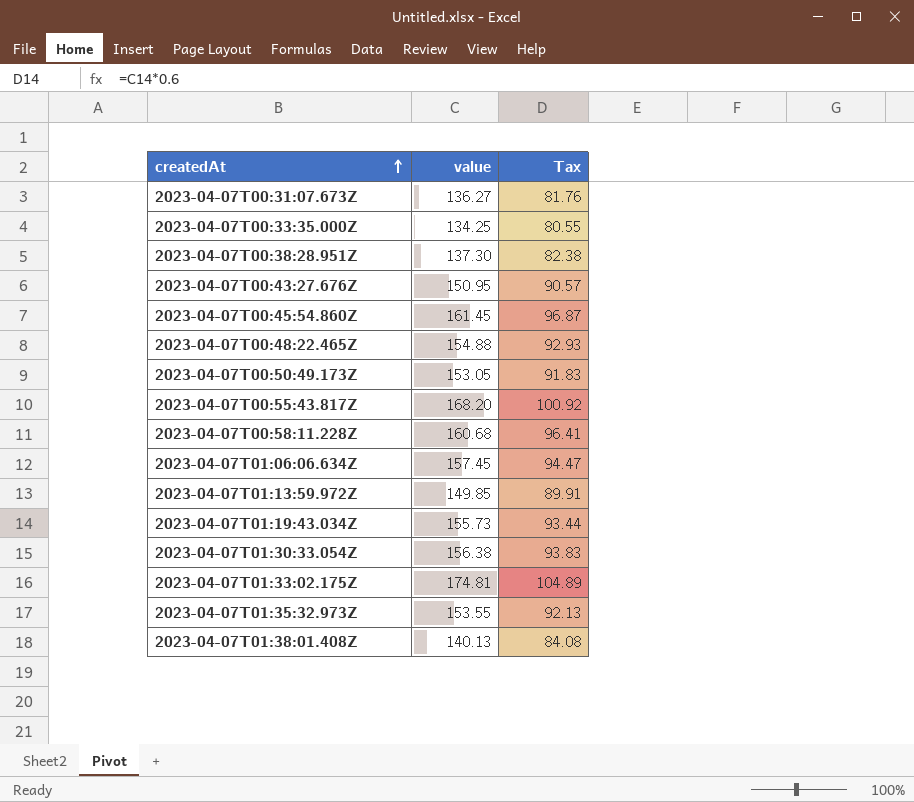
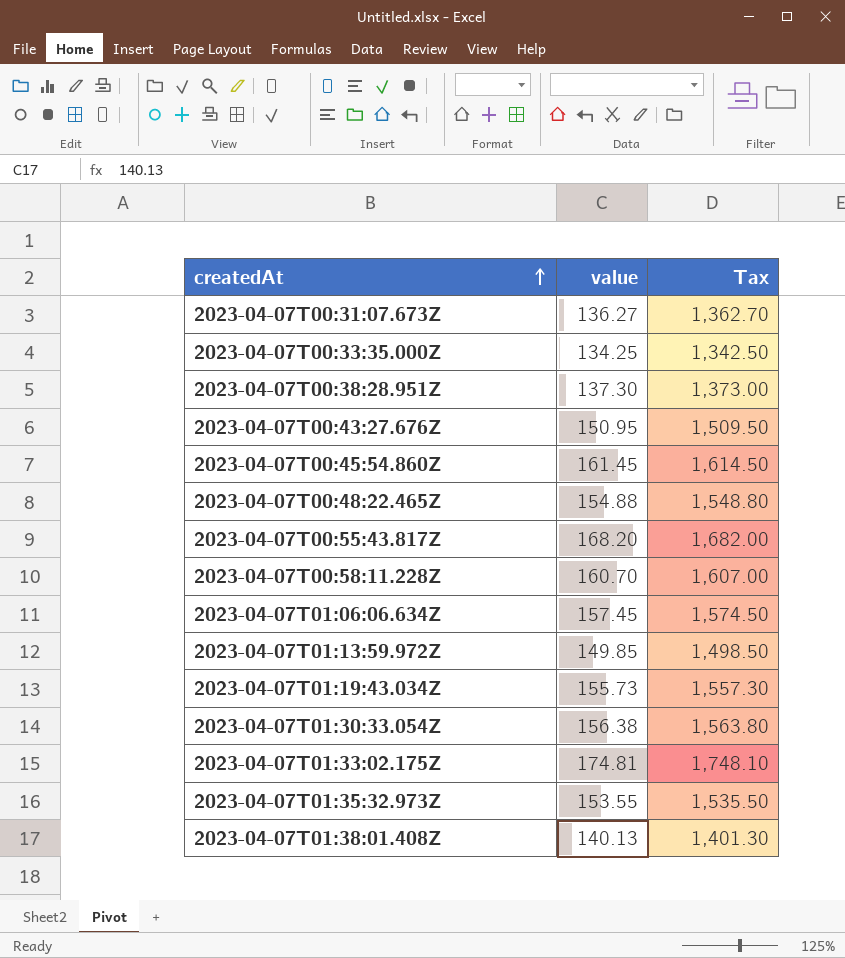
column Tax | formula: [value] * 0.6 -> [value] * 10
row 2023-04-07T00:50:49.173Z: 153.05 | 91.83 -> none
2023-04-07T00:58:11.228Z | value: 160.68 -> 160.70

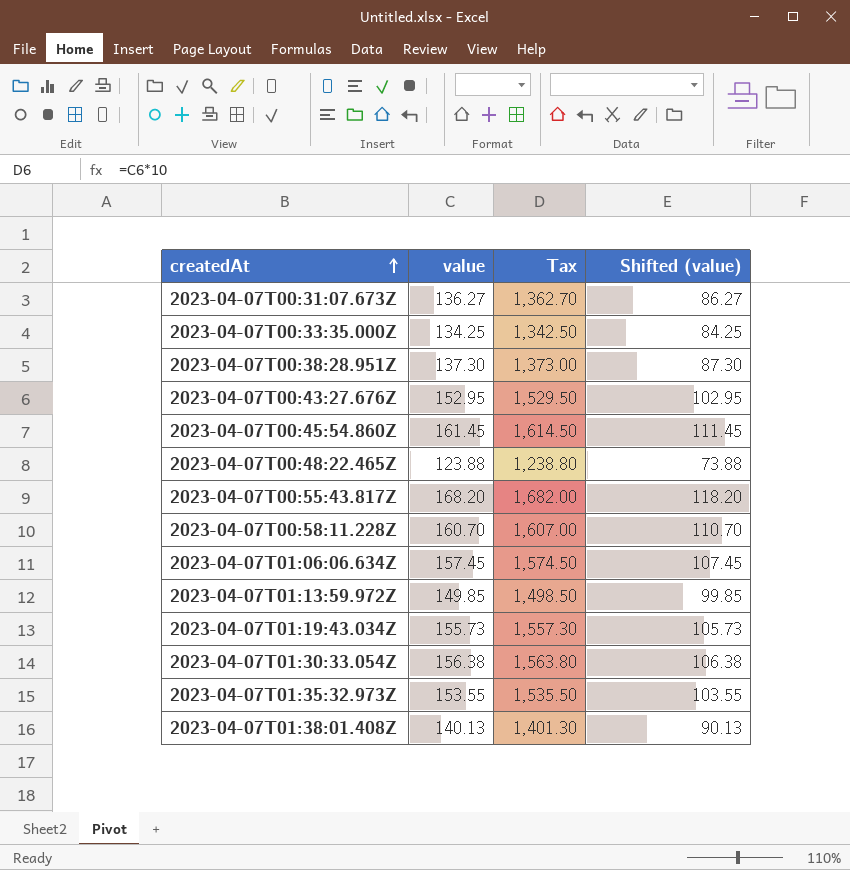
column Shifted (value) | formula: none -> [value] - 50
row 2023-04-07T01:33:02.175Z: 174.81 | 1,748.10 -> none
2023-04-07T00:43:27.676Z | value: 150.95 -> 152.95
2023-04-07T00:43:27.676Z | Tax: 1,509.50 -> 1,529.50
2023-04-07T00:48:22.465Z | value: 154.88 -> 123.88
2023-04-07T00:48:22.465Z | Tax: 1,548.80 -> 1,238.80

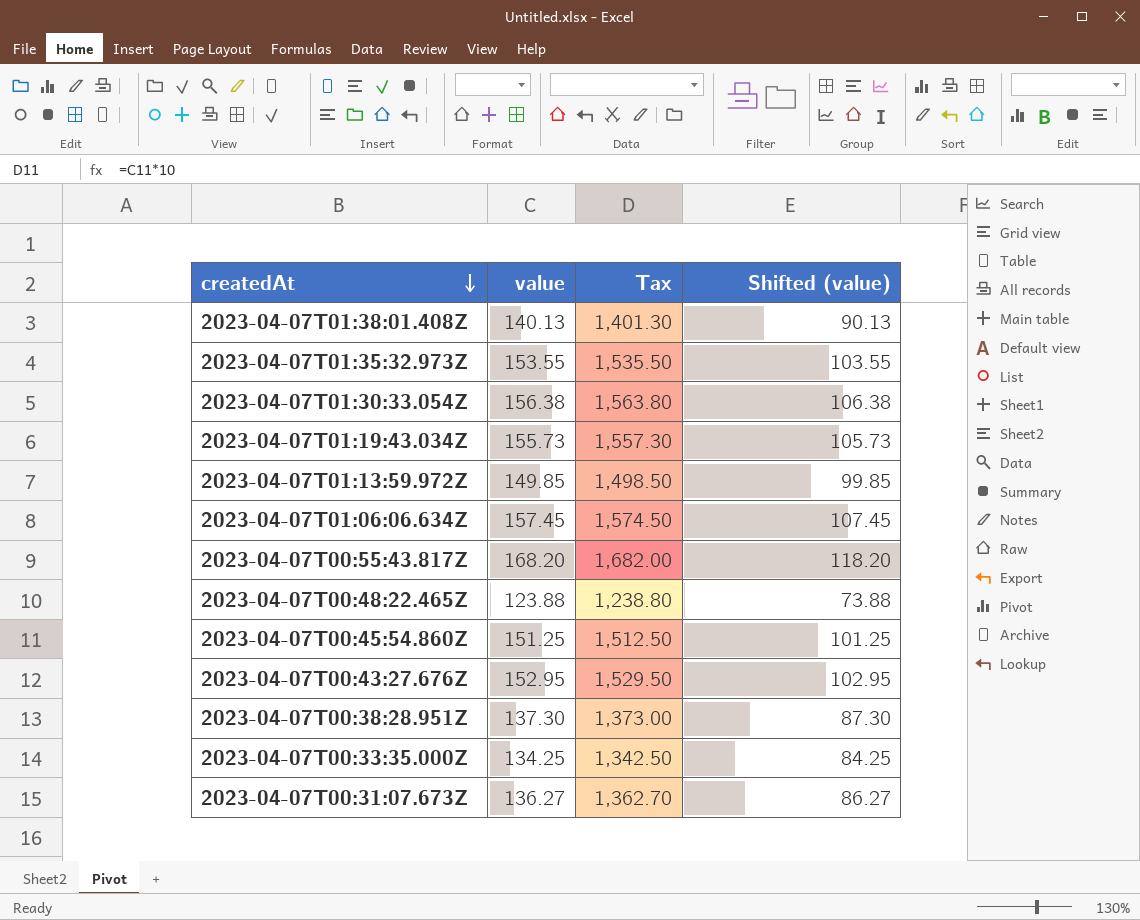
row order: createdAt ascending -> createdAt descending
row 2023-04-07T00:58:11.228Z: 160.70 | 1,607.00 | 110.70 -> none
2023-04-07T00:45:54.860Z | value: 161.45 -> 151.25
2023-04-07T00:45:54.860Z | Tax: 1,614.50 -> 1,512.50
2023-04-07T00:45:54.860Z | Shifted (value): 111.45 -> 101.25

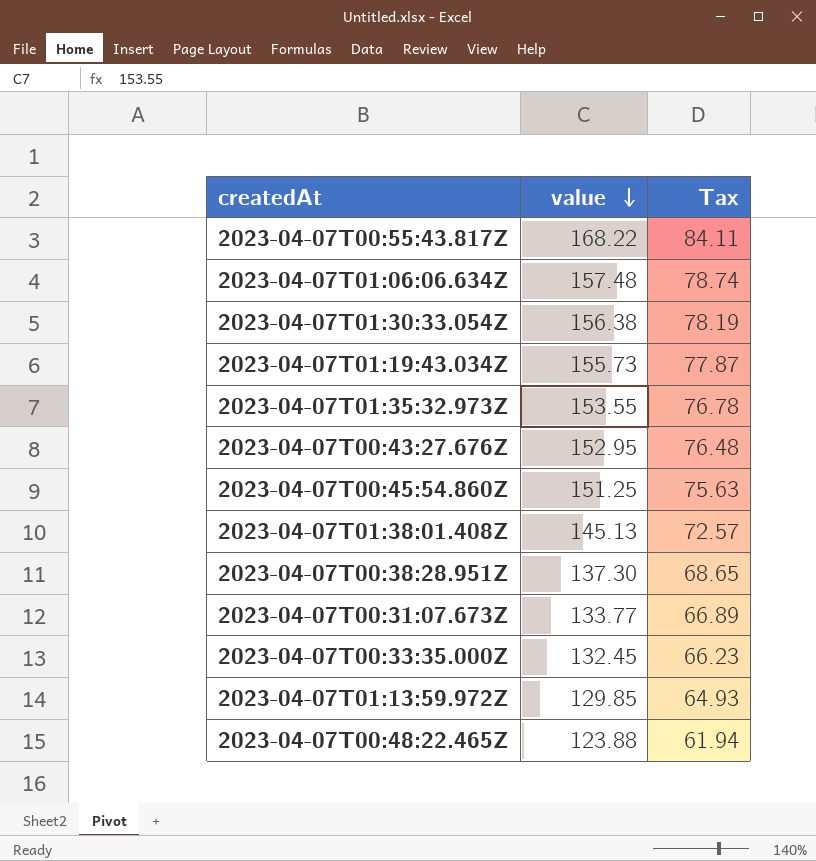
row order: createdAt descending -> value descending
column Shifted (value) | formula: [value] - 50 -> none
column Tax | formula: [value] * 10 -> [value] * 0.5
2023-04-07T00:55:43.817Z | value: 168.20 -> 168.22
2023-04-07T01:06:06.634Z | value: 157.45 -> 157.48
2023-04-07T01:38:01.408Z | value: 140.13 -> 145.13
2023-04-07T00:31:07.673Z | value: 136.27 -> 133.77
2023-04-07T00:33:35.000Z | value: 134.25 -> 132.45
2023-04-07T01:13:59.972Z | value: 149.85 -> 129.85

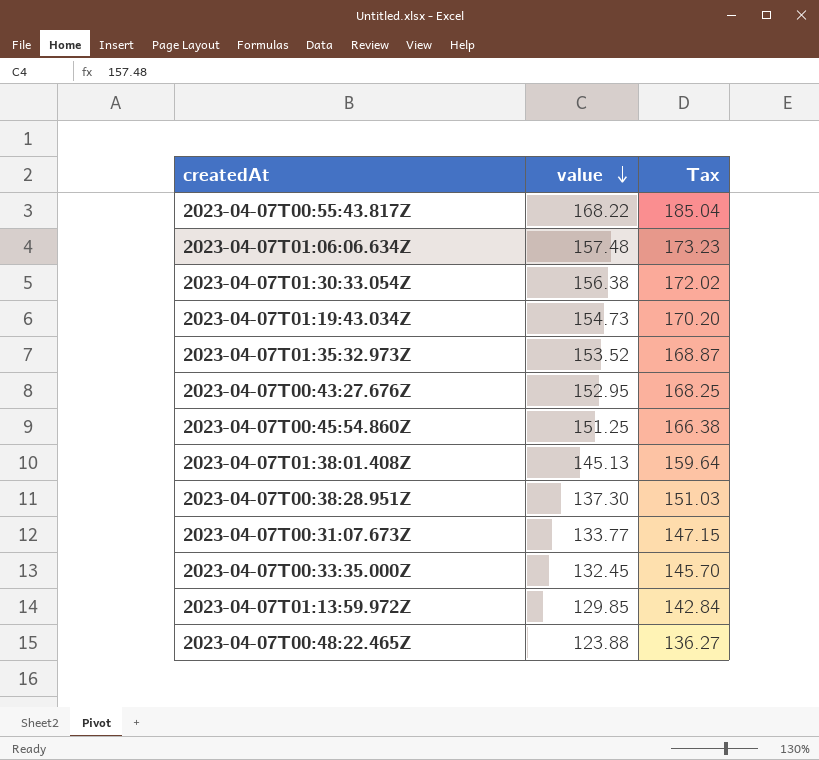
column Tax | formula: [value] * 0.5 -> [value] * 1.1
2023-04-07T01:19:43.034Z | value: 155.73 -> 154.73
2023-04-07T01:35:32.973Z | value: 153.55 -> 153.52

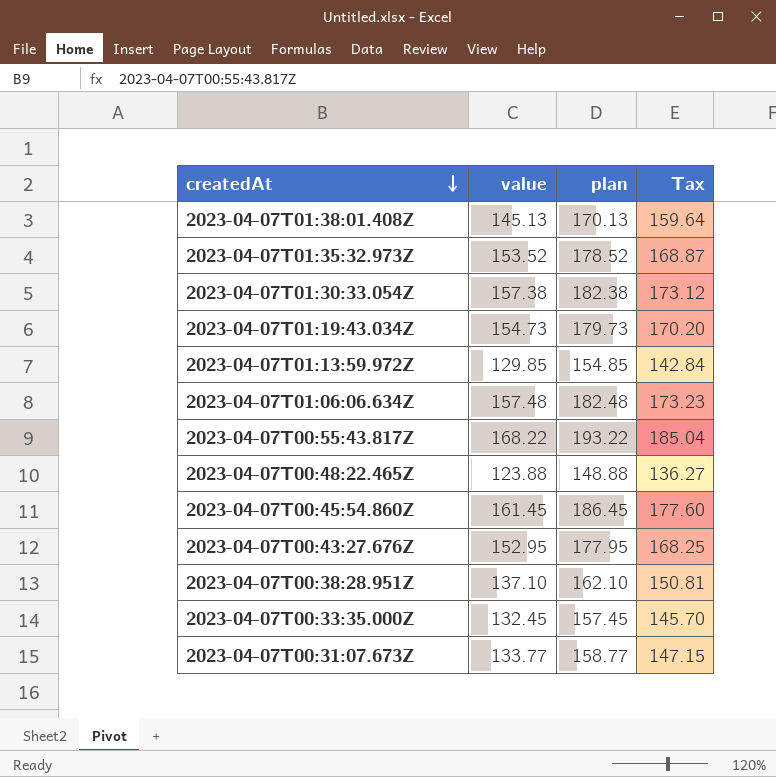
row order: value descending -> createdAt descending
column plan | formula: none -> [value] + 25
2023-04-07T01:30:33.054Z | value: 156.38 -> 157.38
2023-04-07T01:30:33.054Z | Tax: 172.02 -> 173.12
2023-04-07T00:45:54.860Z | value: 151.25 -> 161.45
2023-04-07T00:45:54.860Z | Tax: 166.38 -> 177.60
2023-04-07T00:38:28.951Z | value: 137.30 -> 137.10
2023-04-07T00:38:28.951Z | Tax: 151.03 -> 150.81

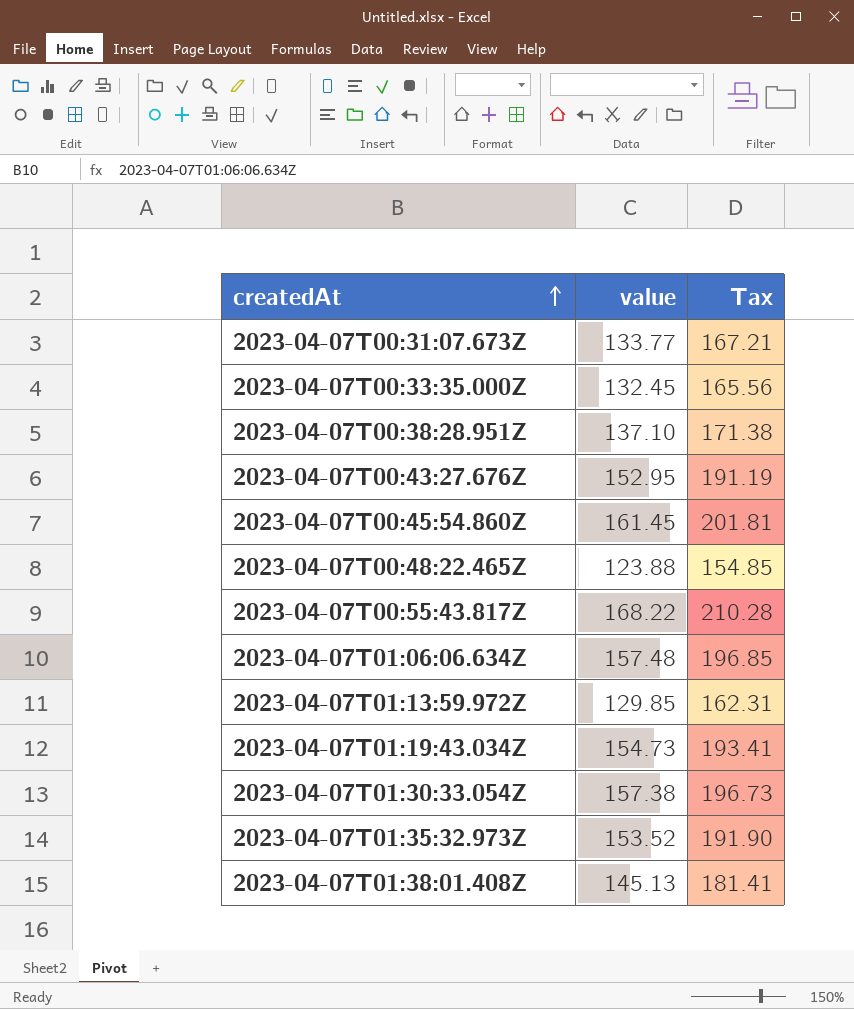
row order: createdAt descending -> createdAt ascending
column plan | formula: [value] + 25 -> none
column Tax | formula: [value] * 1.1 -> [value] * 1.25

